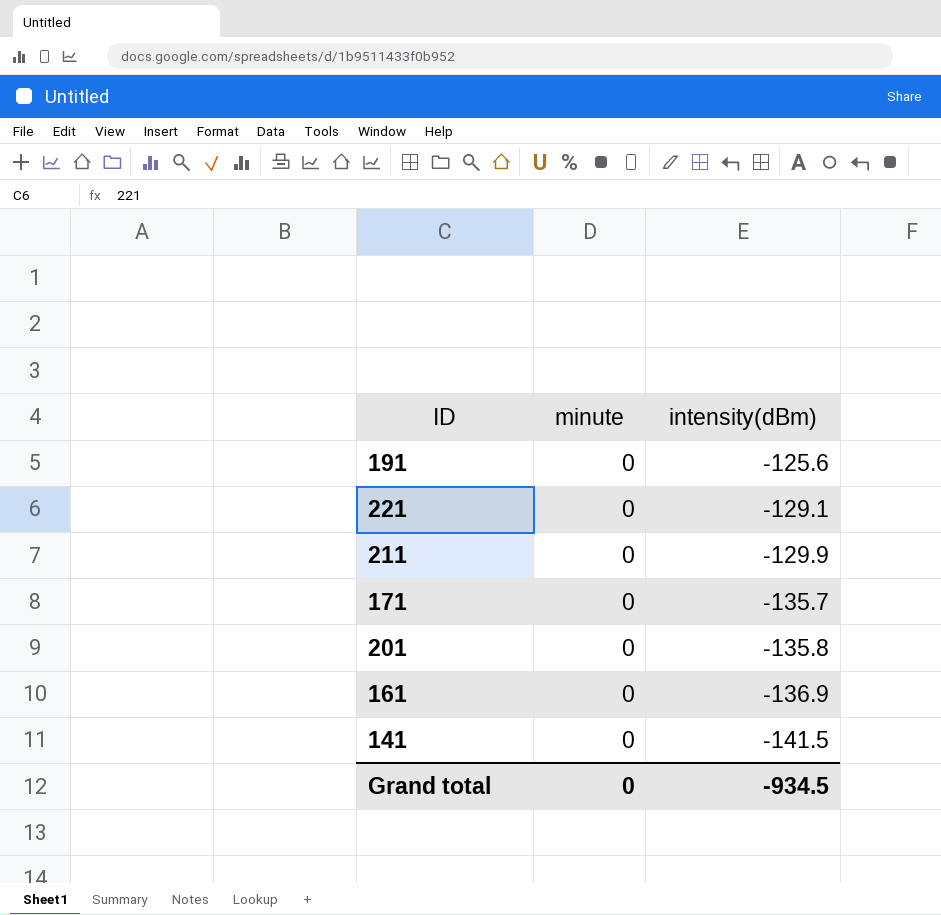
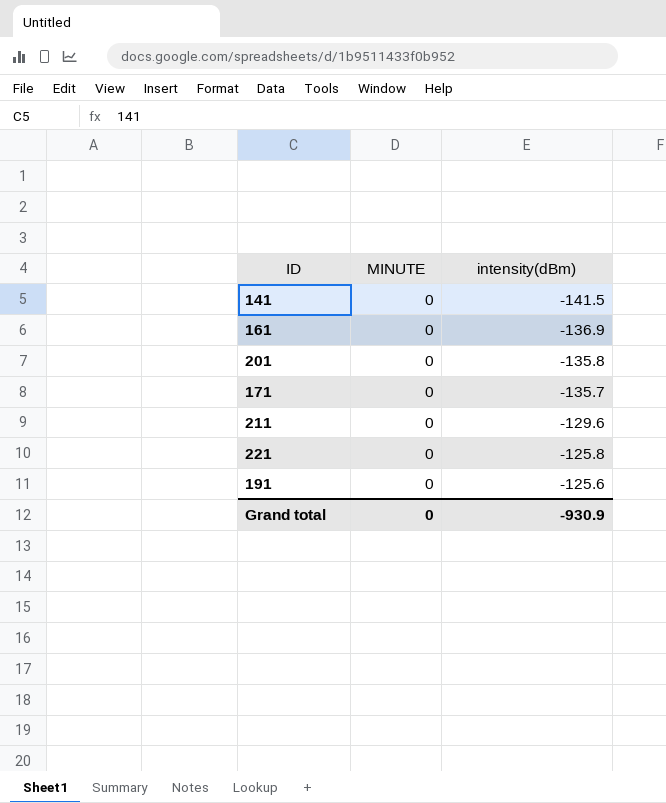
row order: intensity(dBm) descending -> intensity(dBm) ascending
column name: minute -> MINUTE
211 | intensity(dBm): -129.9 -> -129.6
221 | intensity(dBm): -129.1 -> -125.8
Grand total | intensity(dBm): -934.5 -> -930.9

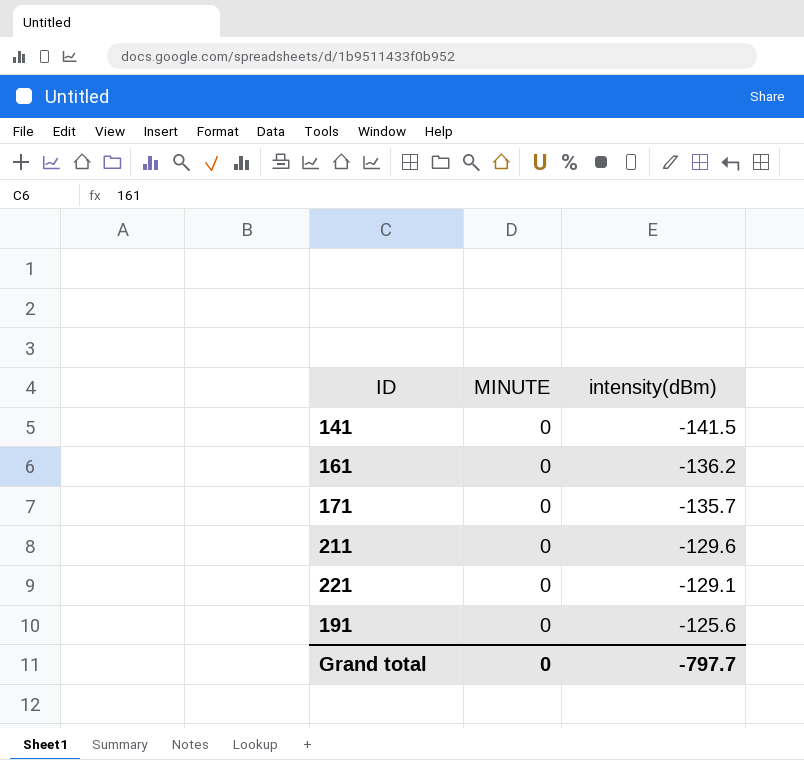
row 201: 0 | -135.8 -> none
161 | intensity(dBm): -136.9 -> -136.2
221 | intensity(dBm): -125.8 -> -129.1
Grand total | intensity(dBm): -930.9 -> -797.7

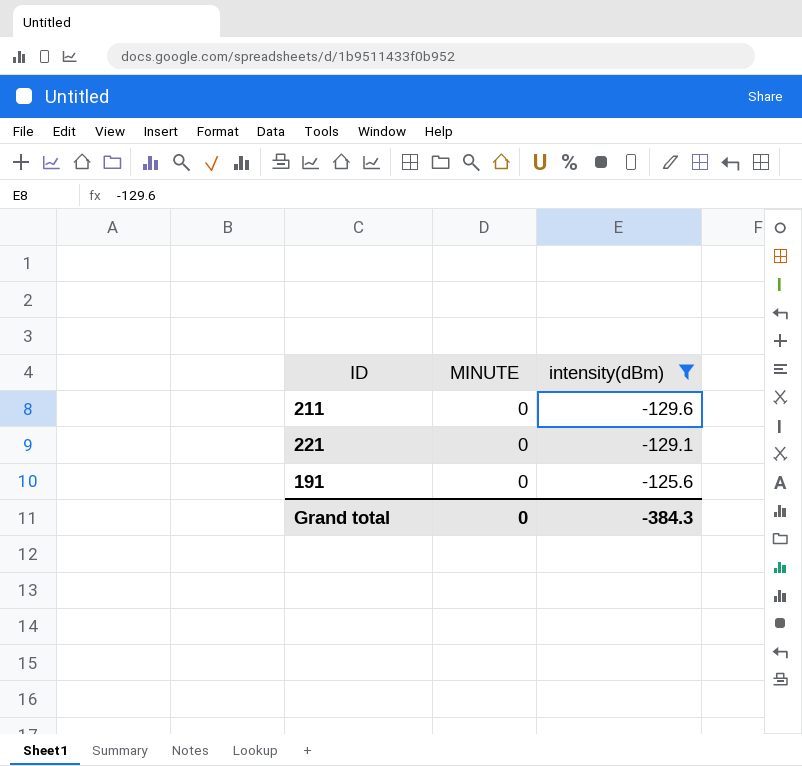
filter: none -> intensity(dBm) >= -129.6
Grand total | intensity(dBm): -797.7 -> -384.3

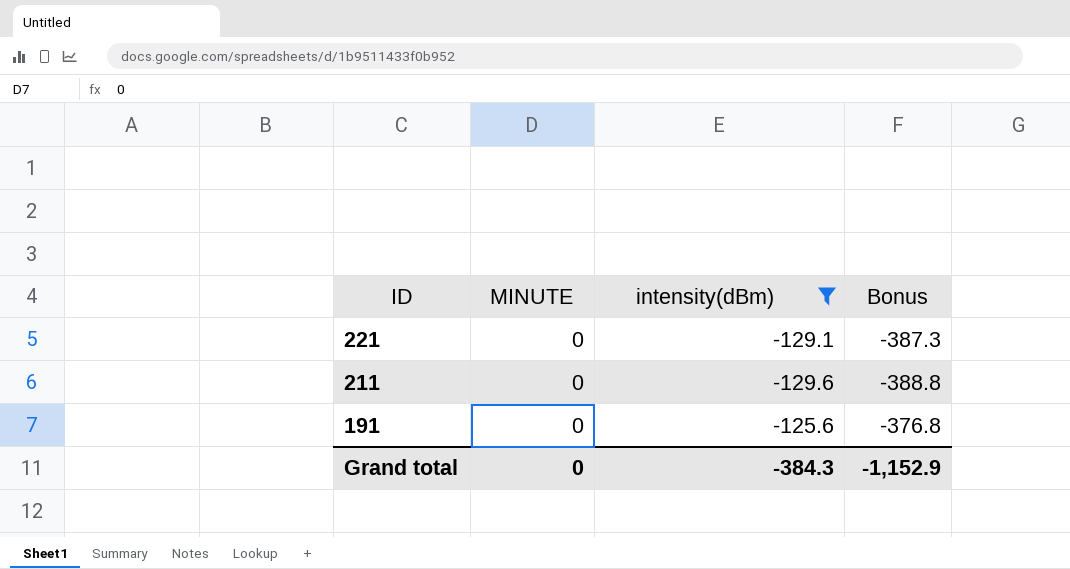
row order: intensity(dBm) ascending -> ID descending
column Bonus | formula: none -> [intensity(dBm)] * 3

